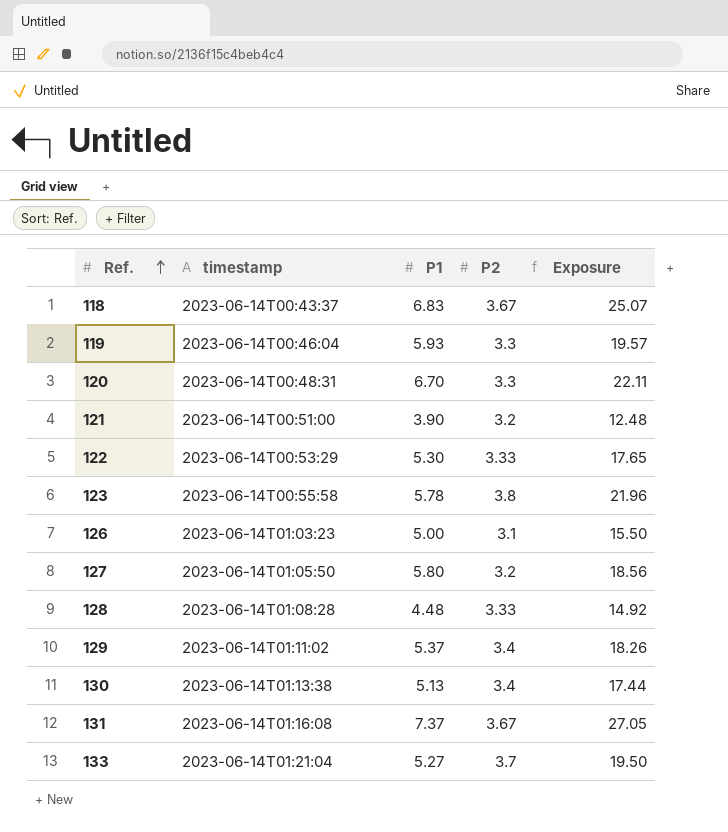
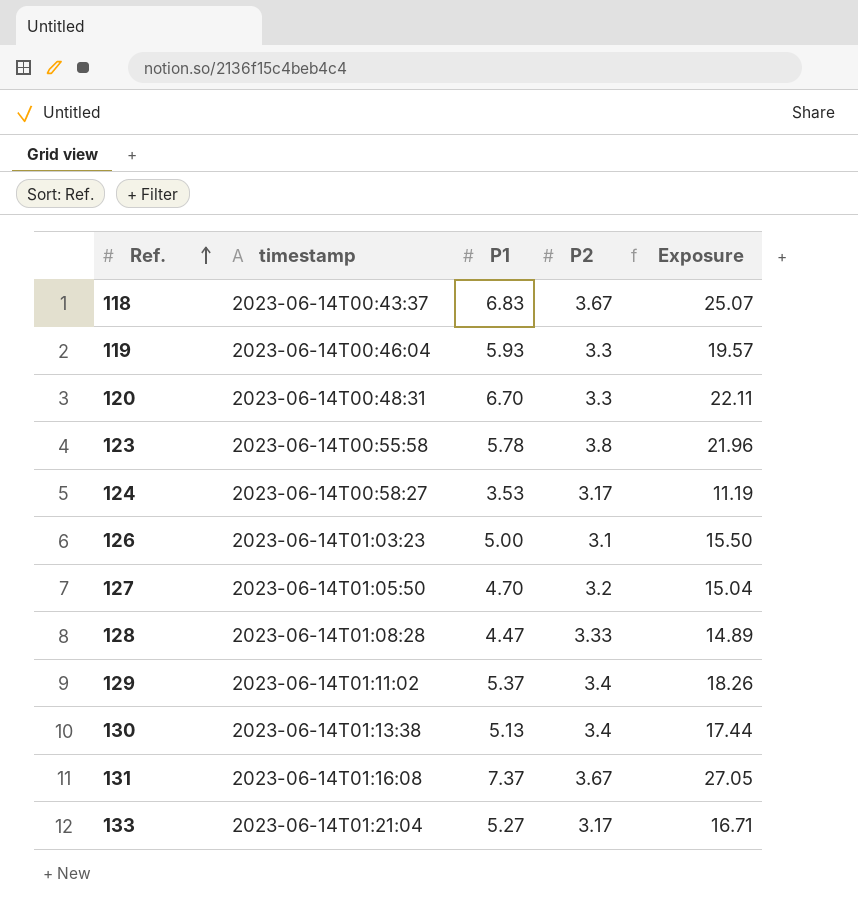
row 121: 2023-06-14T00:51:00 | 3.90 | 3.2 | 12.48 -> none
row 122: 2023-06-14T00:53:29 | 5.30 | 3.33 | 17.65 -> none
row 124: none -> 2023-06-14T00:58:27 | 3.53 | 3.17 | 11.19
127 | P1: 5.80 -> 4.70
127 | Exposure: 18.56 -> 15.04
128 | P1: 4.48 -> 4.47
128 | Exposure: 14.92 -> 14.89
133 | P2: 3.7 -> 3.17
133 | Exposure: 19.50 -> 16.71

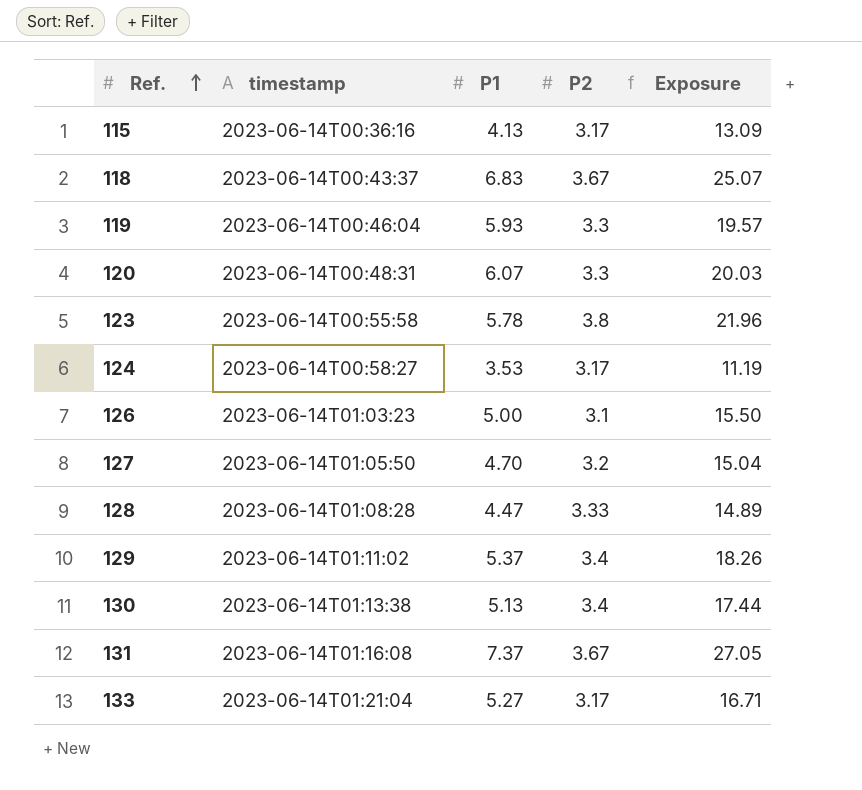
row 115: none -> 2023-06-14T00:36:16 | 4.13 | 3.17 | 13.09
120 | P1: 6.70 -> 6.07
120 | Exposure: 22.11 -> 20.03

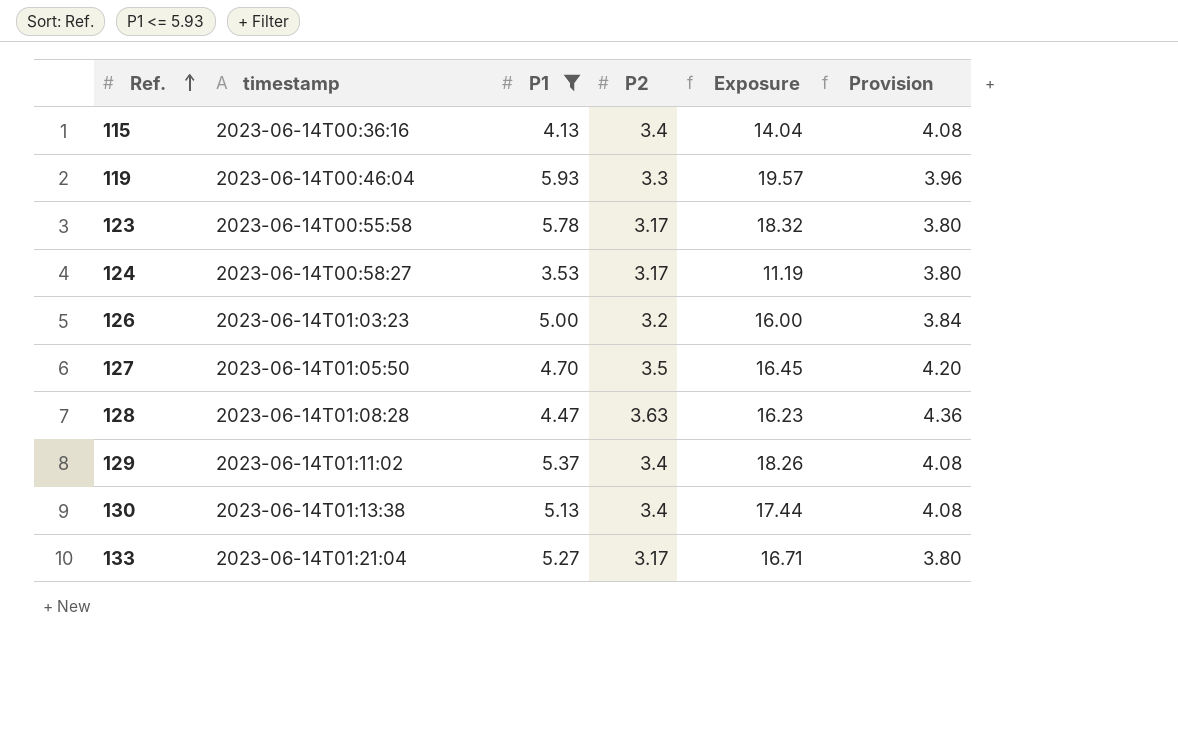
filter: none -> P1 <= 5.93
column Provision | formula: none -> [P2] * 1.2
115 | P2: 3.17 -> 3.4
115 | Exposure: 13.09 -> 14.04
123 | P2: 3.8 -> 3.17
123 | Exposure: 21.96 -> 18.32
126 | P2: 3.1 -> 3.2
126 | Exposure: 15.50 -> 16.00
127 | P2: 3.2 -> 3.5
127 | Exposure: 15.04 -> 16.45
128 | P2: 3.33 -> 3.63
128 | Exposure: 14.89 -> 16.23

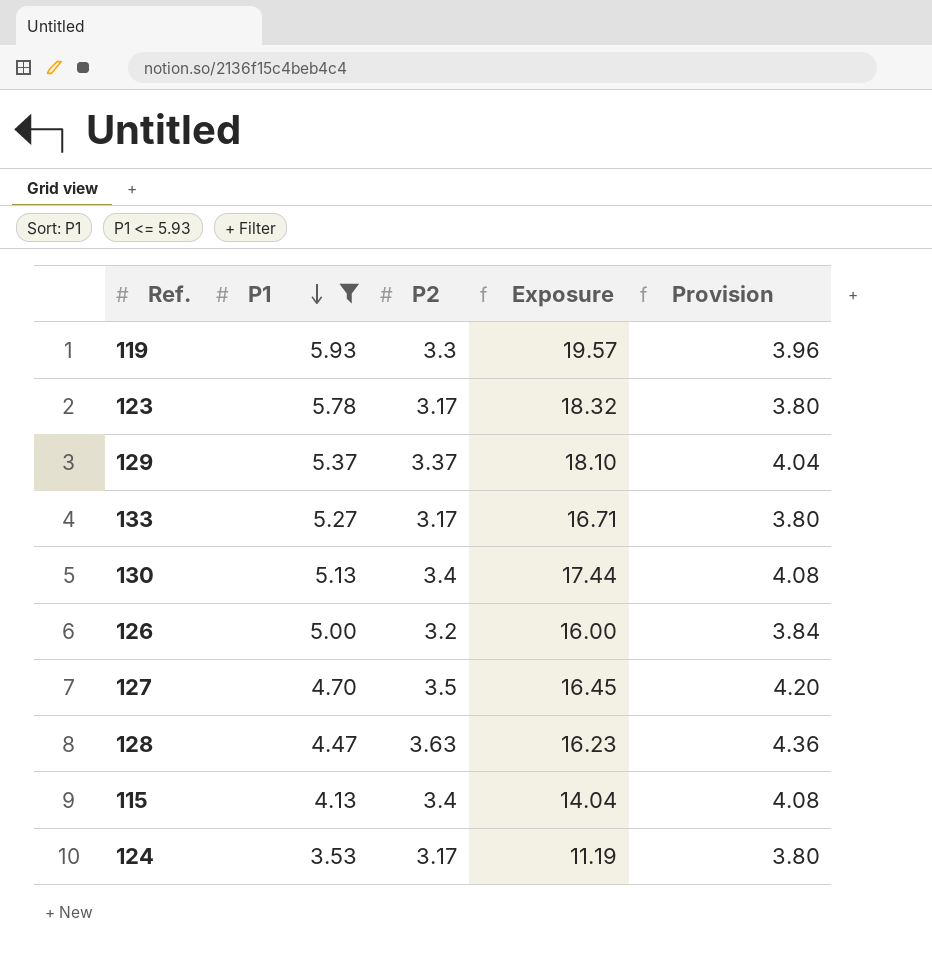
row order: Ref. ascending -> P1 descending
column timestamp | position: 2 -> none
129 | P2: 3.4 -> 3.37
129 | Exposure: 18.26 -> 18.10
129 | Provision: 4.08 -> 4.04

